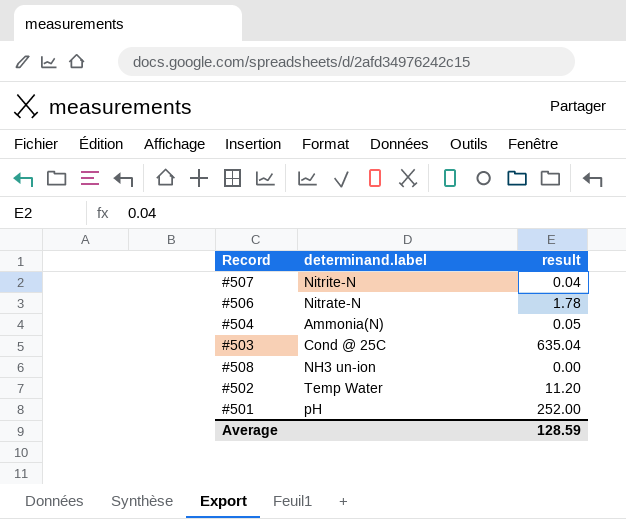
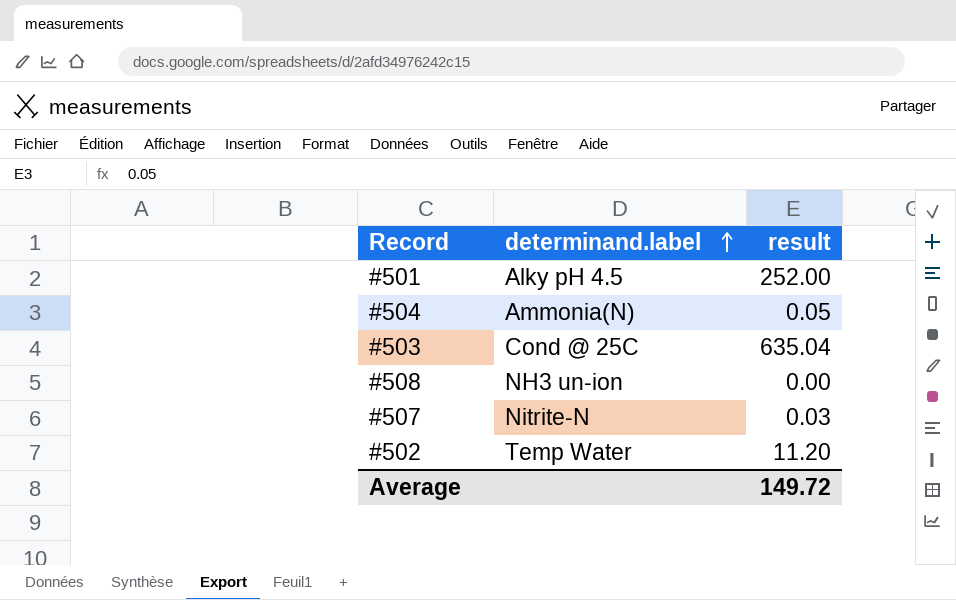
row order: none -> determinand.label ascending
row #506: Nitrate-N | 1.78 -> none
#501 | determinand.label: pH -> Alky pH 4.5
#507 | result: 0.04 -> 0.03
Average | result: 128.59 -> 149.72

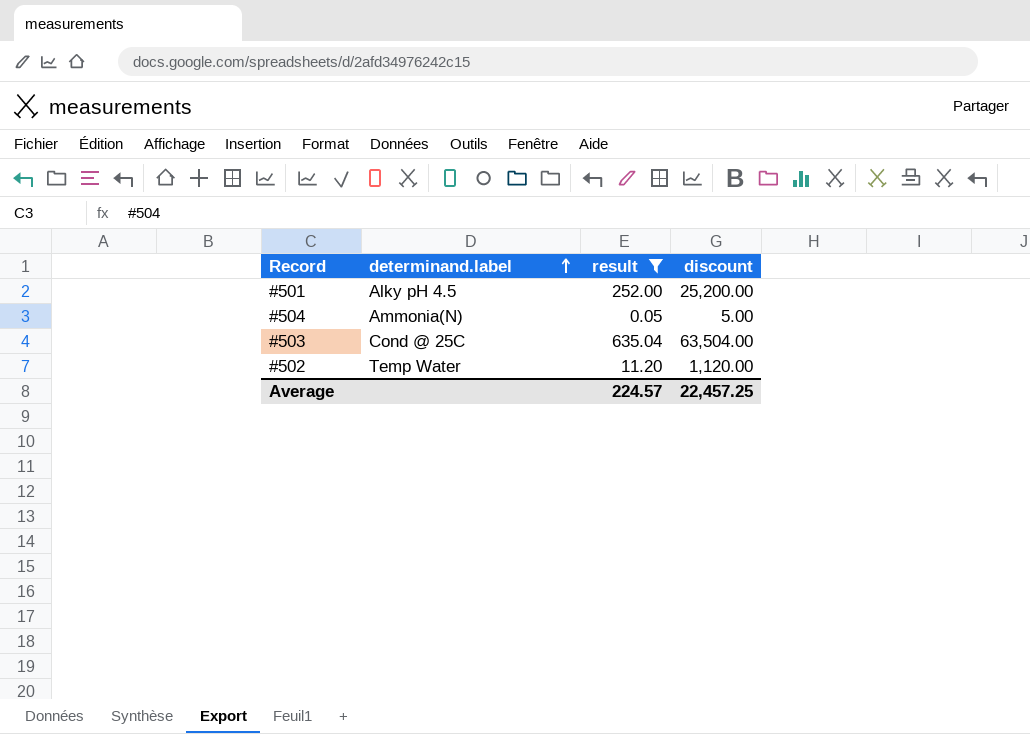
filter: none -> result >= 0.05
column discount | formula: none -> [result] * 100
Average | result: 149.72 -> 224.57

